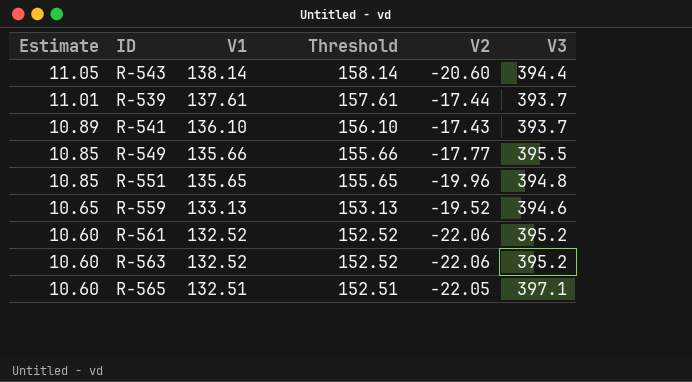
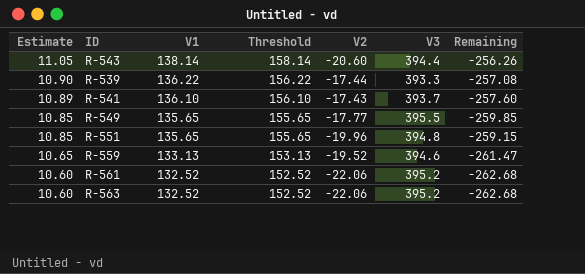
column Remaining | formula: none -> [V1] - [V3]
row R-565: 10.60 | 132.51 | 152.51 | -22.05 | 397.1 -> none
R-539 | Estimate: 11.01 -> 10.90
R-539 | V1: 137.61 -> 136.22
R-539 | Threshold: 157.61 -> 156.22
R-539 | V3: 393.7 -> 393.3
R-549 | V1: 135.66 -> 135.65
R-549 | Threshold: 155.66 -> 155.65

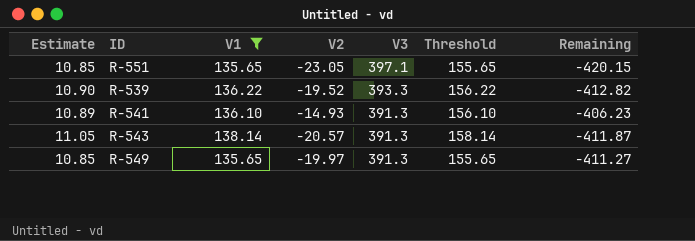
filter: none -> V1 >= 135.65
row order: Estimate descending -> V3 descending
column Threshold | position: 4 -> 6
column Remaining | formula: [V1] - [V3] -> [V2] - [V3]
R-551 | V2: -19.96 -> -23.05
R-551 | V3: 394.8 -> 397.1
R-539 | V2: -17.44 -> -19.52
R-541 | V2: -17.43 -> -14.93
R-541 | V3: 393.7 -> 391.3
R-543 | V2: -20.60 -> -20.57
R-543 | V3: 394.4 -> 391.3
R-549 | V2: -17.77 -> -19.97
R-549 | V3: 395.5 -> 391.3

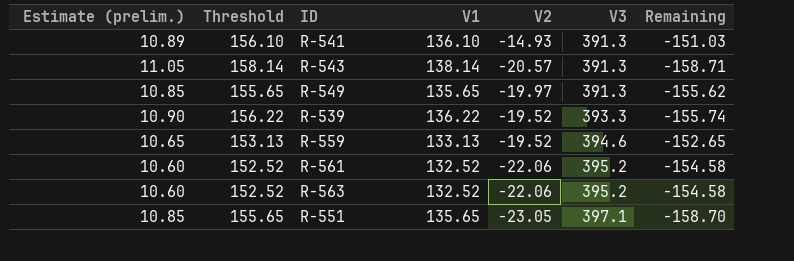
filter: V1 >= 135.65 -> none
row order: V3 descending -> V3 ascending
column name: Estimate -> Estimate (prelim.)
column Threshold | position: 6 -> 2
column Remaining | formula: [V2] - [V3] -> [V2] - [V1]

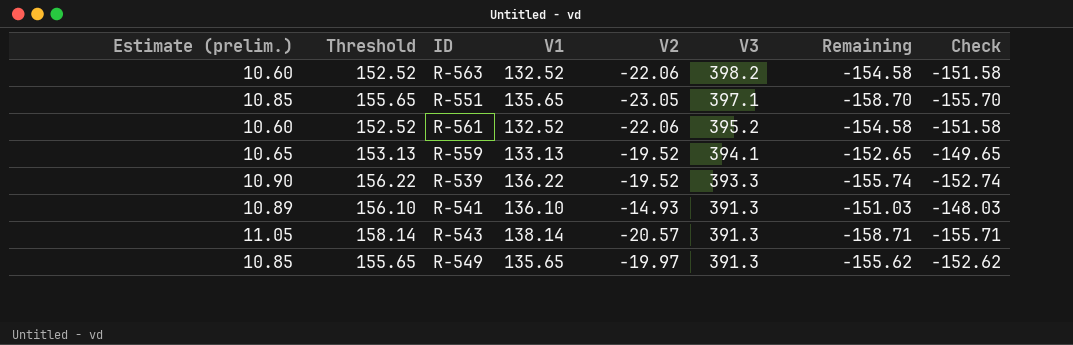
row order: V3 ascending -> V3 descending
column Check | formula: none -> [Remaining] + 3
R-563 | V3: 395.2 -> 398.2
R-559 | V3: 394.6 -> 394.1

